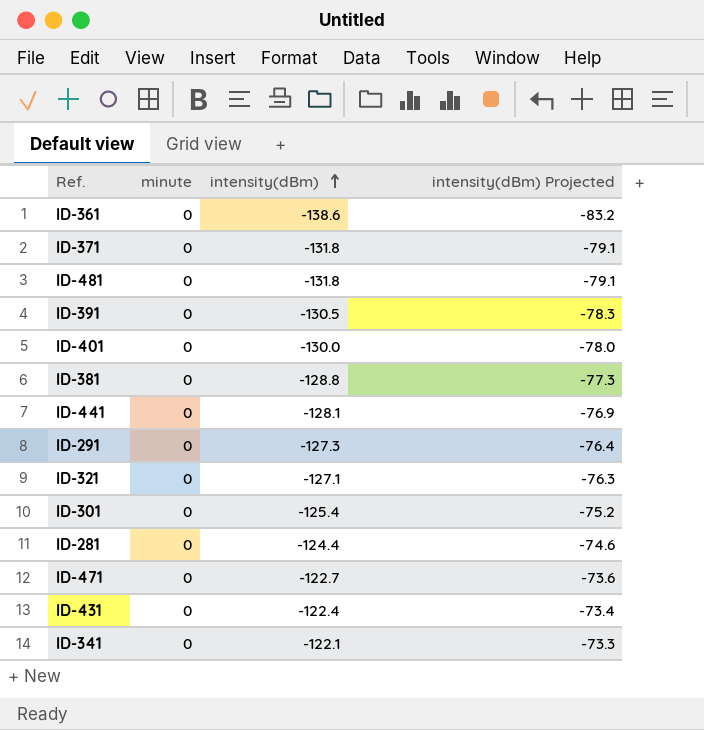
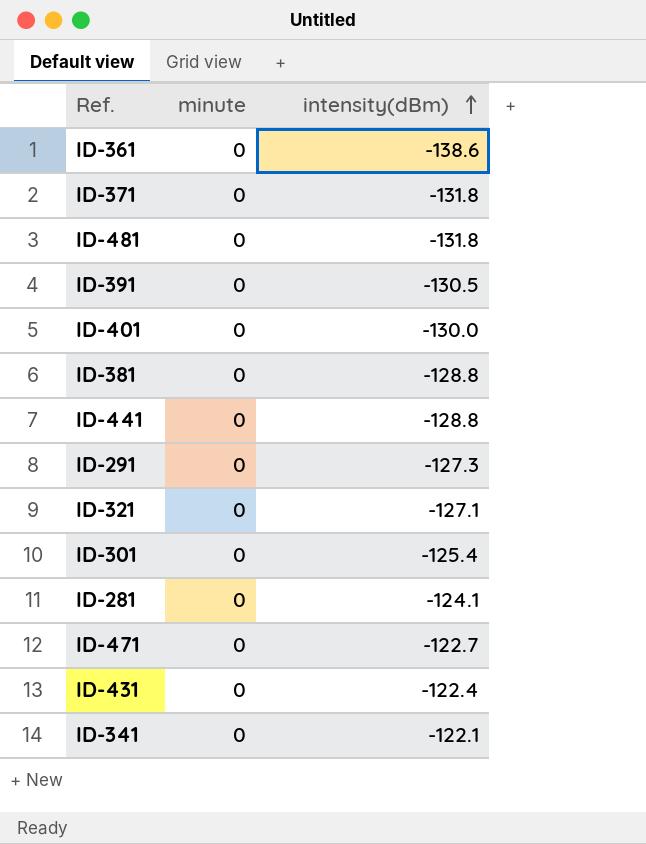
column intensity(dBm) Projected | formula: [intensity(dBm)] * 0.6 -> none
ID-441 | intensity(dBm): -128.1 -> -128.8
ID-281 | intensity(dBm): -124.4 -> -124.1

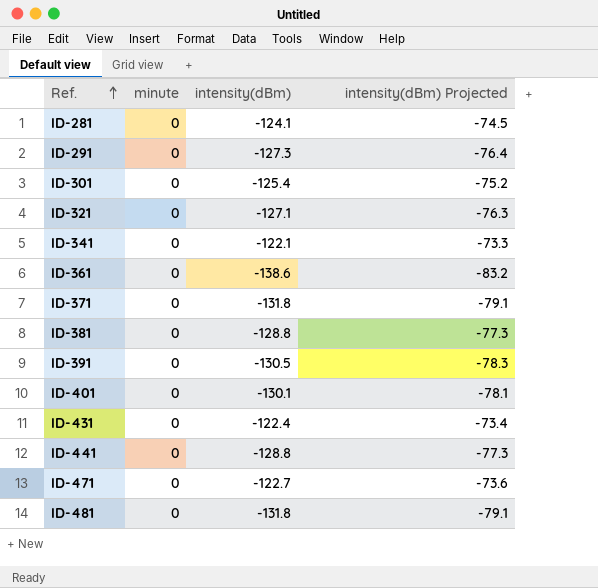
row order: intensity(dBm) ascending -> Ref. ascending
column intensity(dBm) Projected | formula: none -> [intensity(dBm)] * 0.6
ID-401 | intensity(dBm): -130.0 -> -130.1

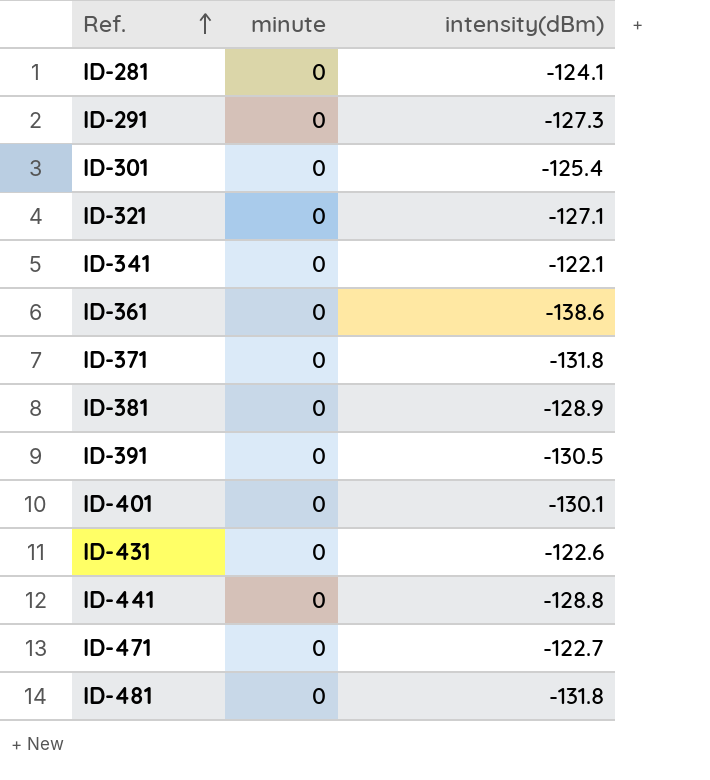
column intensity(dBm) Projected | formula: [intensity(dBm)] * 0.6 -> none
ID-381 | intensity(dBm): -128.8 -> -128.9
ID-431 | intensity(dBm): -122.4 -> -122.6

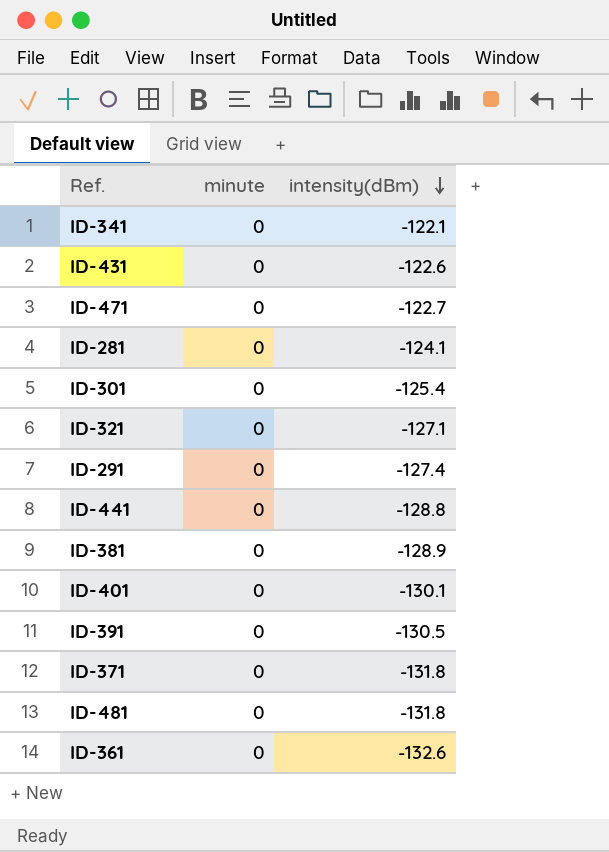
row order: Ref. ascending -> intensity(dBm) descending
ID-291 | intensity(dBm): -127.3 -> -127.4
ID-361 | intensity(dBm): -138.6 -> -132.6

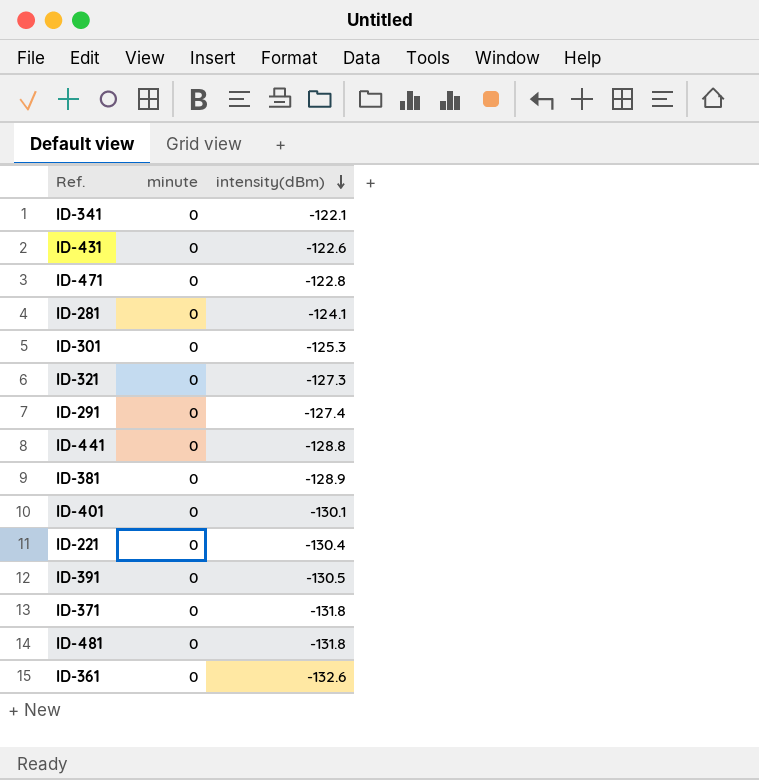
ID-471 | intensity(dBm): -122.7 -> -122.8
ID-301 | intensity(dBm): -125.4 -> -125.3
ID-321 | intensity(dBm): -127.1 -> -127.3
row ID-221: none -> 0 | -130.4

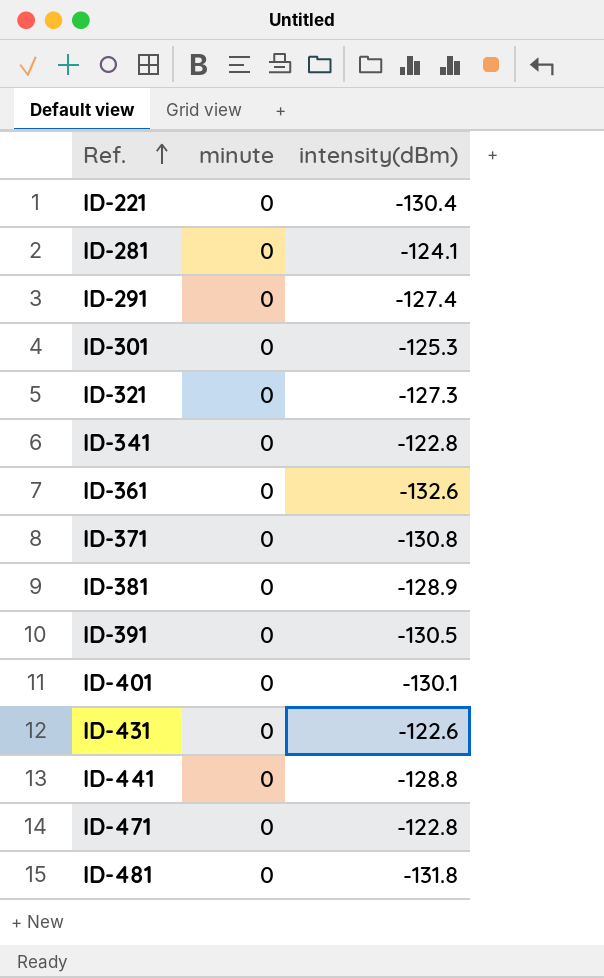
row order: intensity(dBm) descending -> Ref. ascending
ID-341 | intensity(dBm): -122.1 -> -122.8
ID-371 | intensity(dBm): -131.8 -> -130.8

